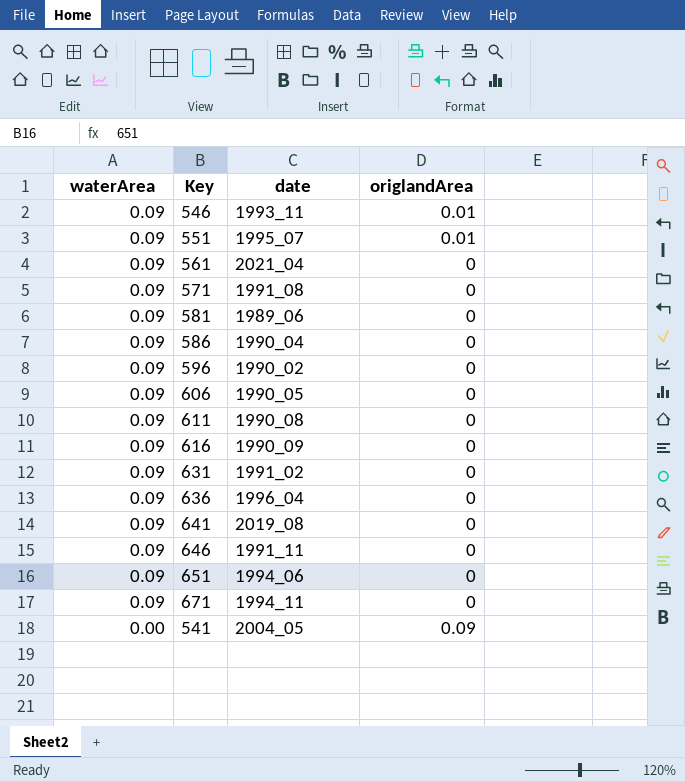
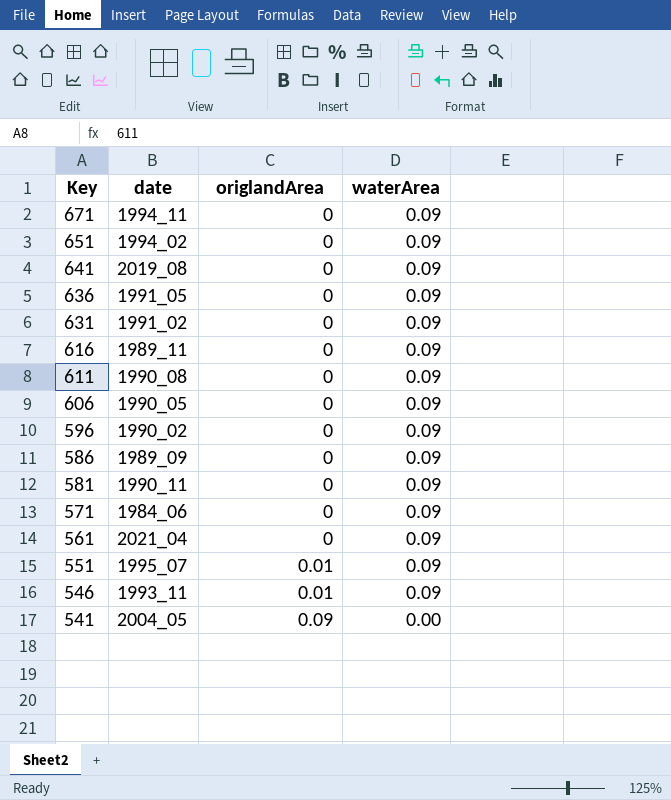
row order: waterArea descending -> Key descending
column waterArea | position: 1 -> 4
row 646: 0.09 | 1991_11 | 0 -> none
651 | date: 1994_06 -> 1994_02
636 | date: 1996_04 -> 1991_05
616 | date: 1990_09 -> 1989_11
586 | date: 1990_04 -> 1989_09
581 | date: 1989_06 -> 1990_11
571 | date: 1991_08 -> 1984_06

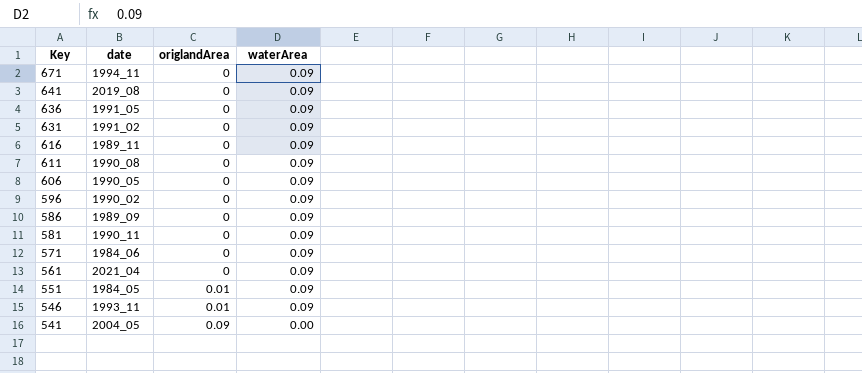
row 651: 1994_02 | 0 | 0.09 -> none
551 | date: 1995_07 -> 1984_05

